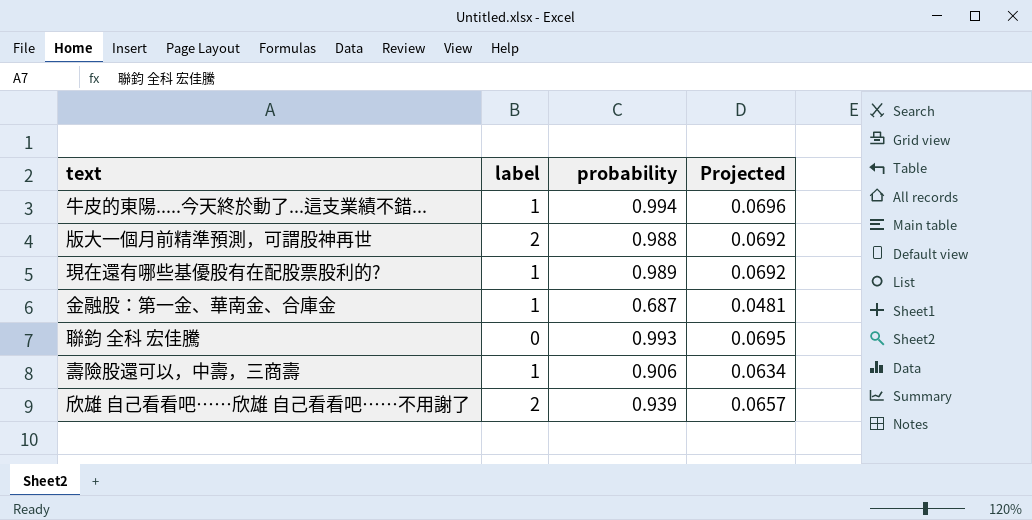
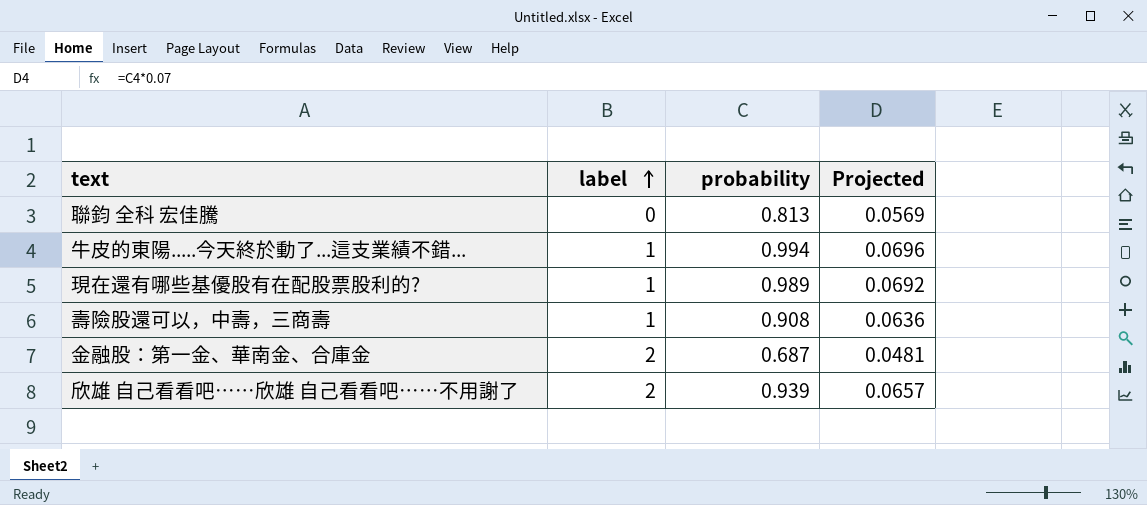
row order: none -> label ascending
row 版大一個月前精準預測，可謂股神再世: 2 | 0.988 | 0.0692 -> none
聯鈞 全科 宏佳騰 | probability: 0.993 -> 0.813
聯鈞 全科 宏佳騰 | Projected: 0.0695 -> 0.0569
壽險股還可以，中壽，三商壽 | probability: 0.906 -> 0.908
壽險股還可以，中壽，三商壽 | Projected: 0.0634 -> 0.0636
金融股：第一金、華南金、合庫金 | label: 1 -> 2

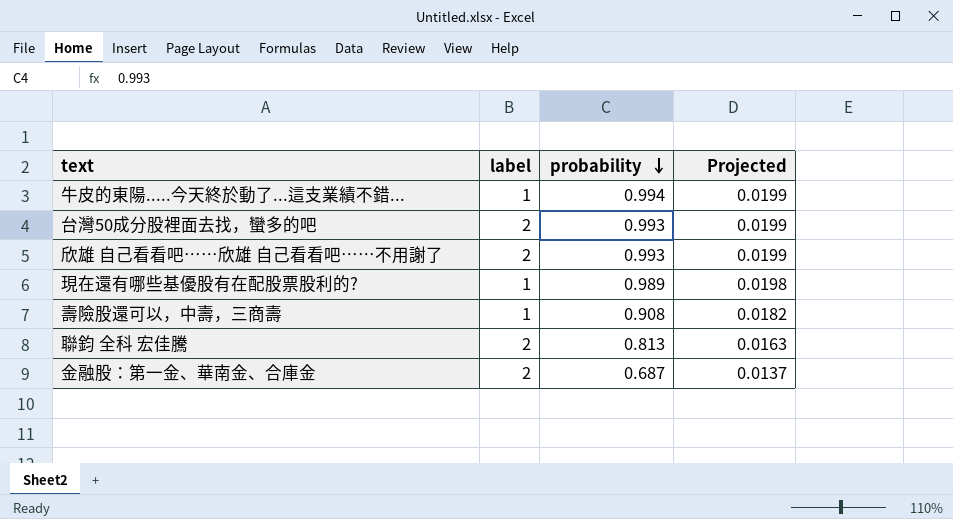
row order: label ascending -> probability descending
column Projected | formula: [probability] * 0.07 -> [probability] * 0.02
row 台灣50成分股裡面去找，蠻多的吧: none -> 2 | 0.993 | 0.0199
欣雄 自己看看吧⋯⋯欣雄 自己看看吧⋯⋯不用謝了 | probability: 0.939 -> 0.993
聯鈞 全科 宏佳騰 | label: 0 -> 2

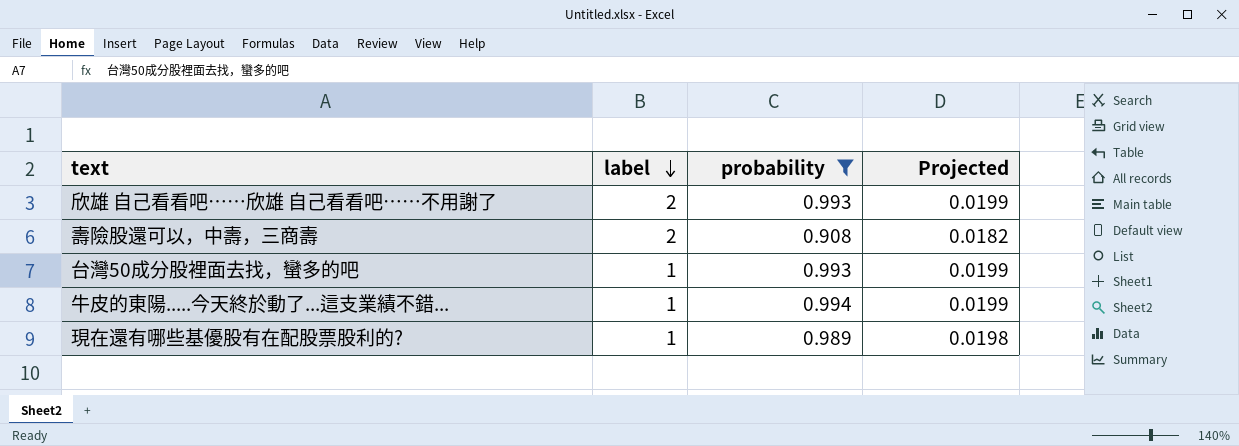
filter: none -> probability >= 0.908
row order: probability descending -> label descending
壽險股還可以，中壽，三商壽 | label: 1 -> 2
台灣50成分股裡面去找，蠻多的吧 | label: 2 -> 1

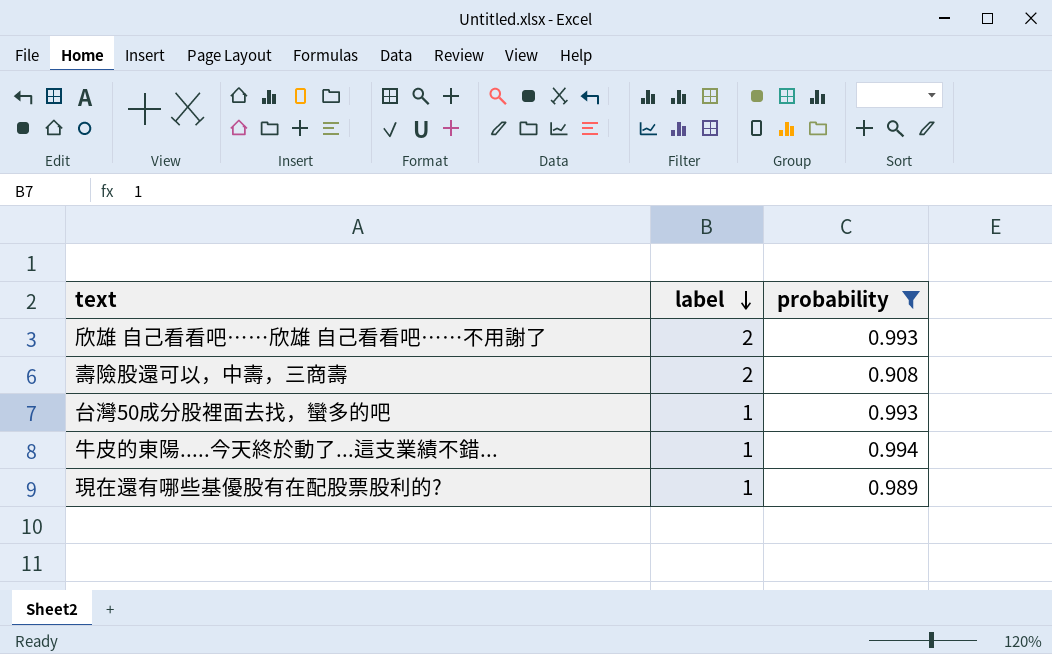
column Projected | formula: [probability] * 0.02 -> none

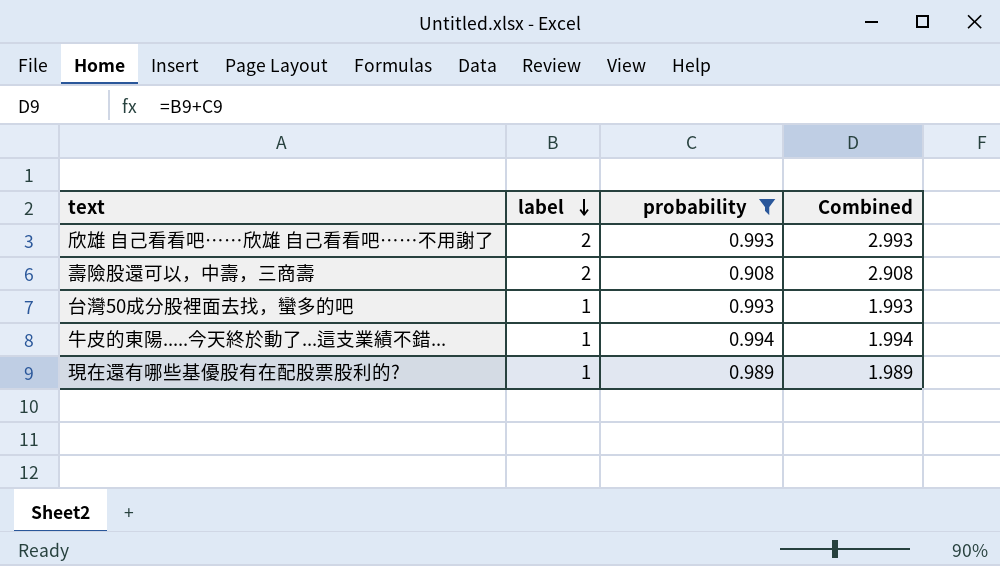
column Combined | formula: none -> [label] + [probability]

